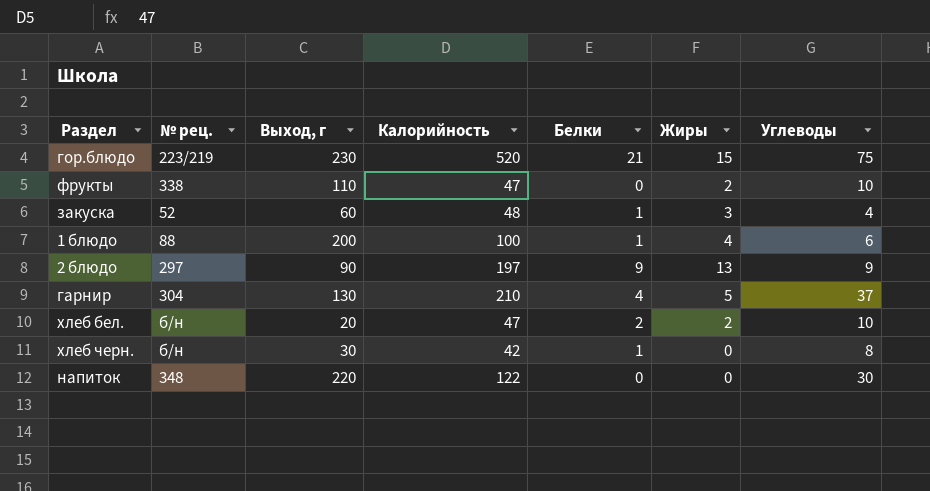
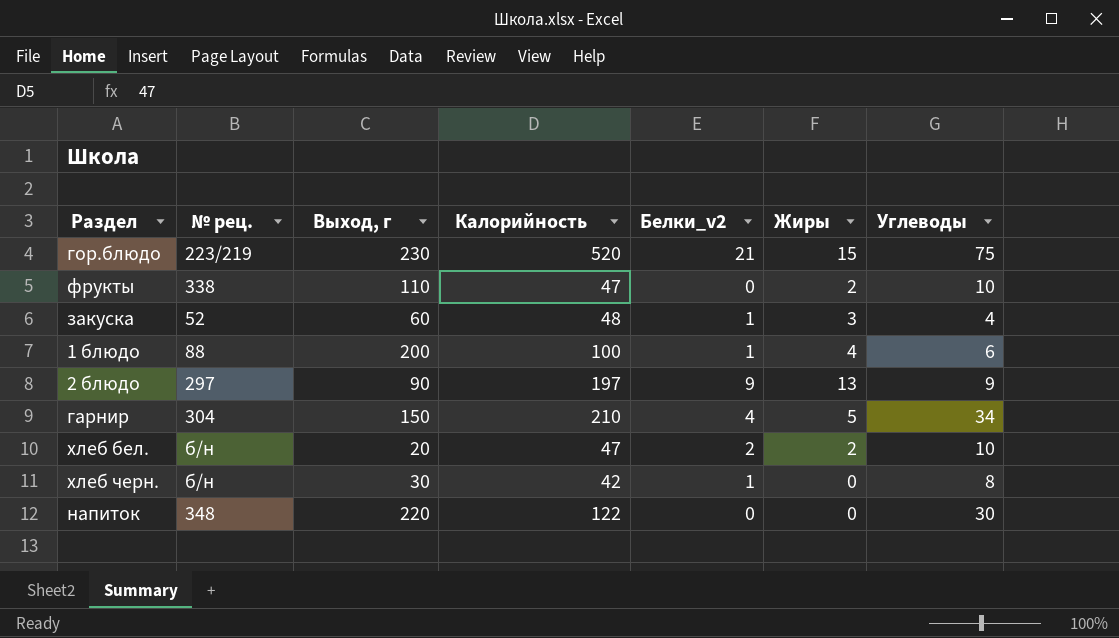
column name: Белки -> Белки_v2
гарнир | Выход, г: 130 -> 150
гарнир | Углеводы: 37 -> 34

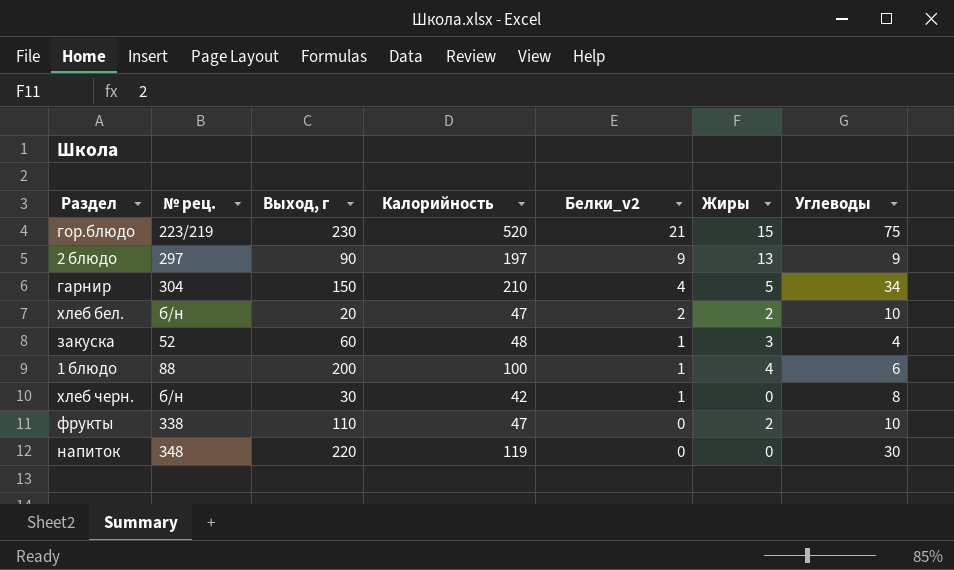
row order: none -> Белки_v2 descending
напиток | Калорийность: 122 -> 119

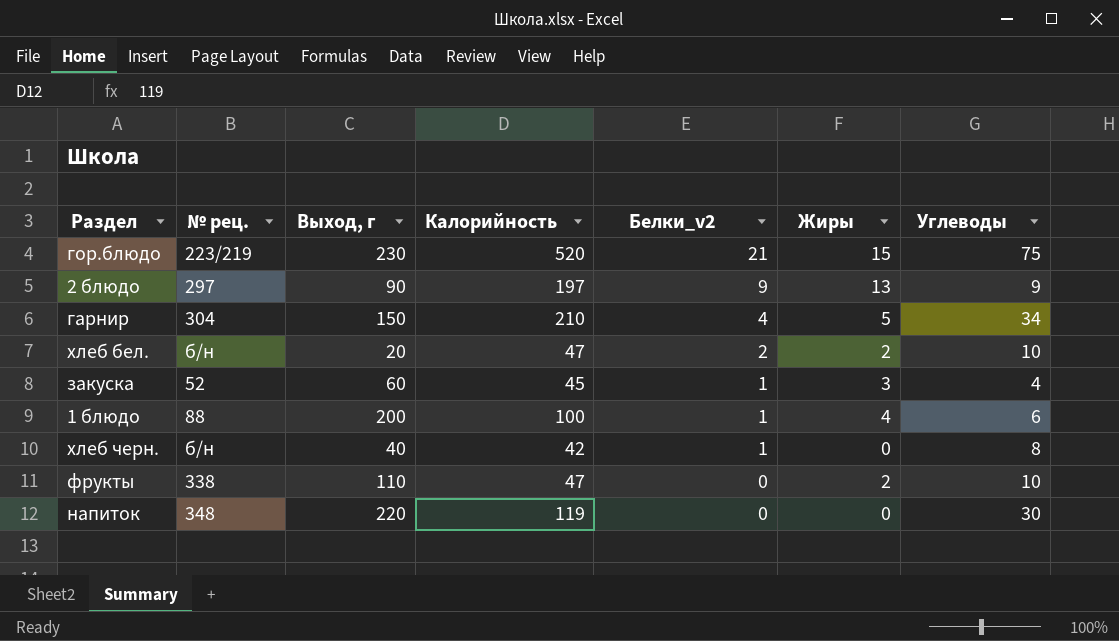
закуска | Калорийность: 48 -> 45
хлеб черн. | Выход, г: 30 -> 40

